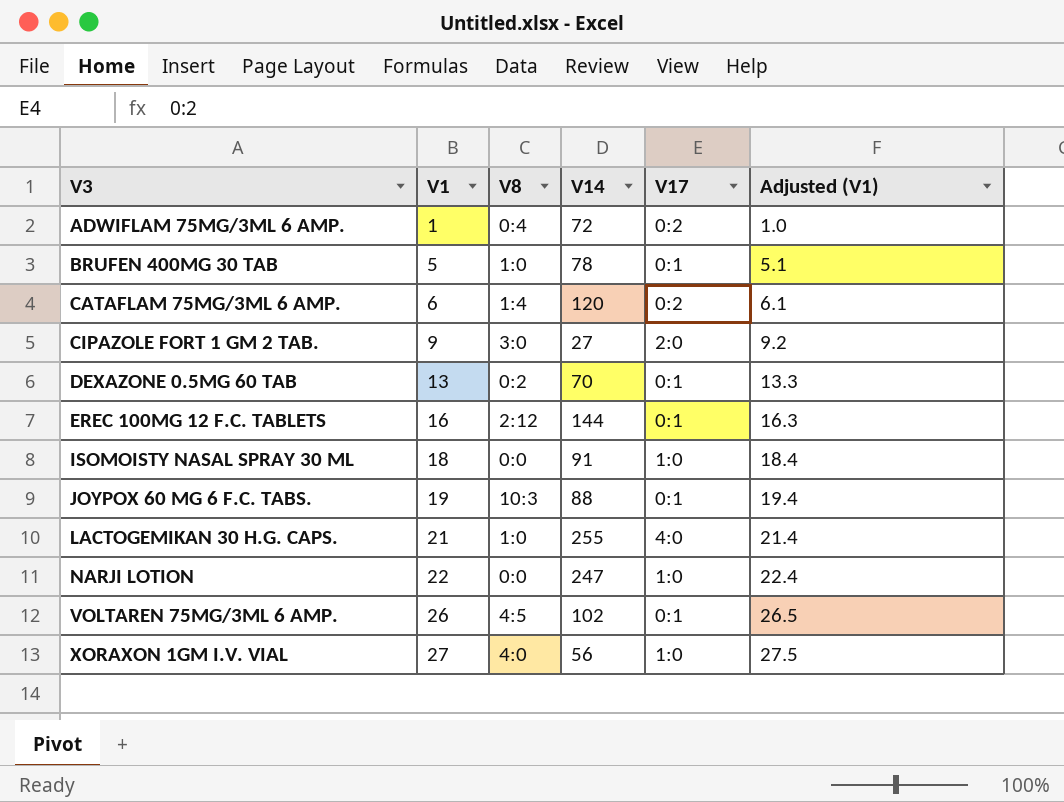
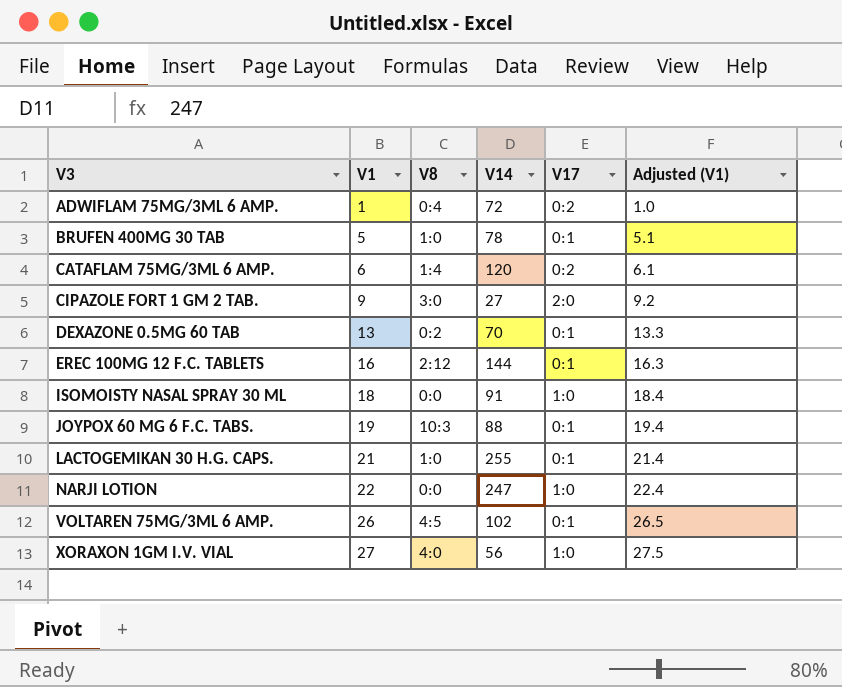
LACTOGEMIKAN 30 H.G. CAPS. | V17: 4:0 -> 0:1

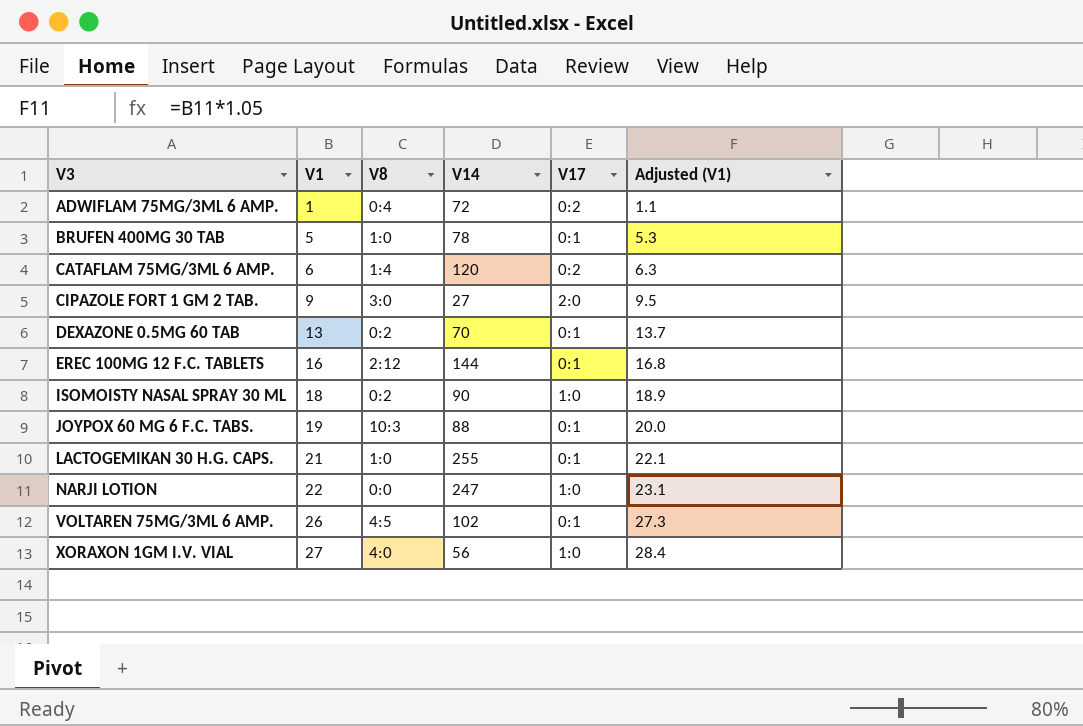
column Adjusted (V1) | formula: [V1] * 1.02 -> [V1] * 1.05
ISOMOISTY NASAL SPRAY 30 ML | V8: 0:0 -> 0:2
ISOMOISTY NASAL SPRAY 30 ML | V14: 91 -> 90

